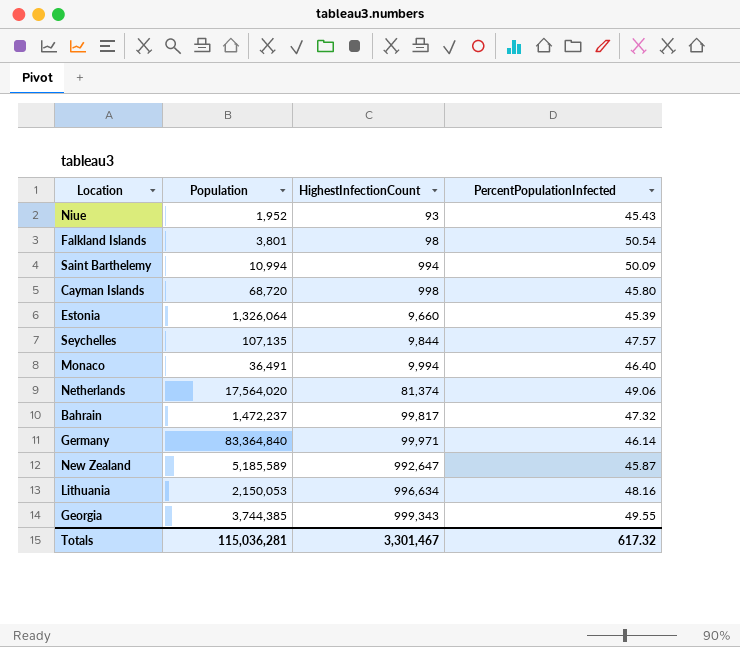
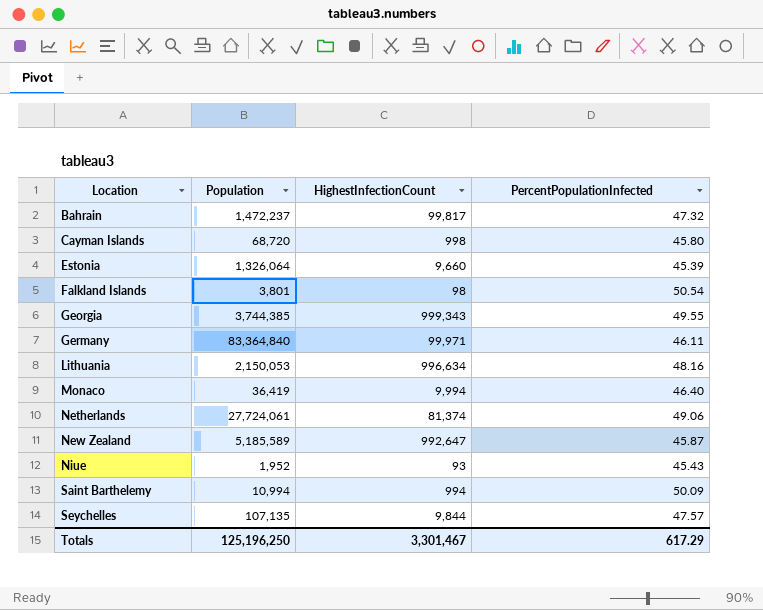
row order: HighestInfectionCount ascending -> Location ascending
Germany | PercentPopulationInfected: 46.14 -> 46.11
Monaco | Population: 36,491 -> 36,419
Netherlands | Population: 17,564,020 -> 27,724,061
Totals | Population: 115,036,281 -> 125,196,250
Totals | PercentPopulationInfected: 617.32 -> 617.29

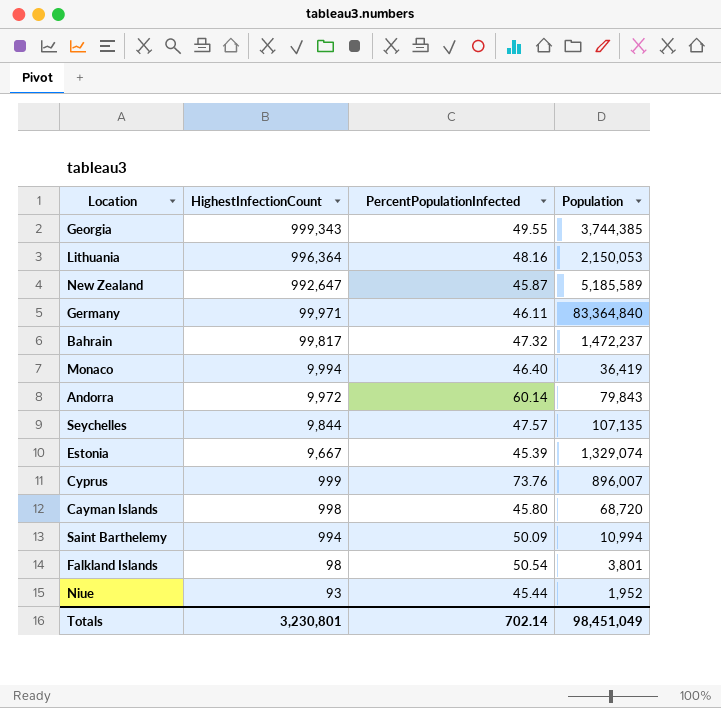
row order: Location ascending -> HighestInfectionCount descending
column Population | position: 2 -> 4
row Netherlands: 27,724,061 | 81,374 | 49.06 -> none
Lithuania | HighestInfectionCount: 996,634 -> 996,364
row Andorra: none -> 9,972 | 60.14 | 79,843
Estonia | HighestInfectionCount: 9,660 -> 9,667
Estonia | Population: 1,326,064 -> 1,329,074
row Cyprus: none -> 999 | 73.76 | 896,007
Niue | PercentPopulationInfected: 45.43 -> 45.44
Totals | HighestInfectionCount: 3,301,467 -> 3,230,801
Totals | PercentPopulationInfected: 617.29 -> 702.14
Totals | Population: 125,196,250 -> 98,451,049

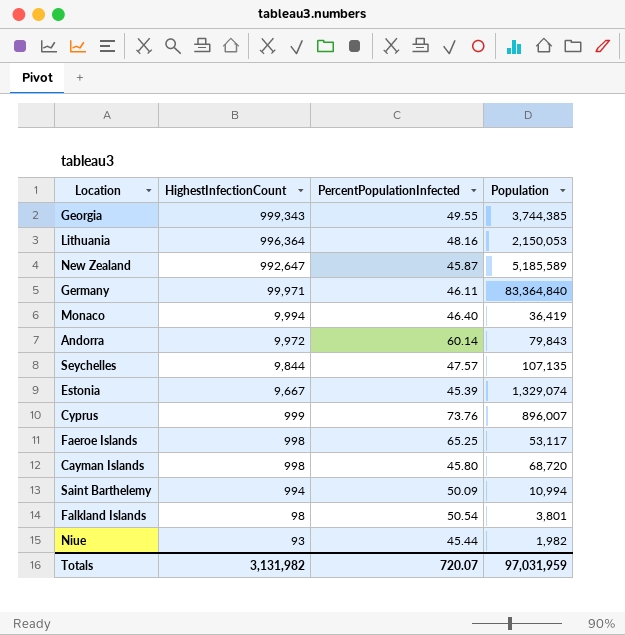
row Bahrain: 99,817 | 47.32 | 1,472,237 -> none
row Faeroe Islands: none -> 998 | 65.25 | 53,117
Niue | Population: 1,952 -> 1,982
Totals | HighestInfectionCount: 3,230,801 -> 3,131,982
Totals | PercentPopulationInfected: 702.14 -> 720.07
Totals | Population: 98,451,049 -> 97,031,959

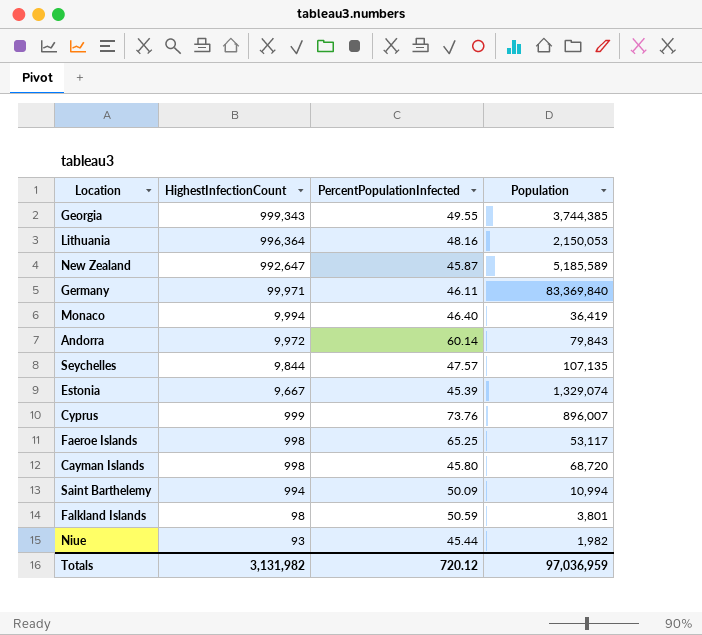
Germany | Population: 83,364,840 -> 83,369,840
Falkland Islands | PercentPopulationInfected: 50.54 -> 50.59
Totals | PercentPopulationInfected: 720.07 -> 720.12
Totals | Population: 97,031,959 -> 97,036,959

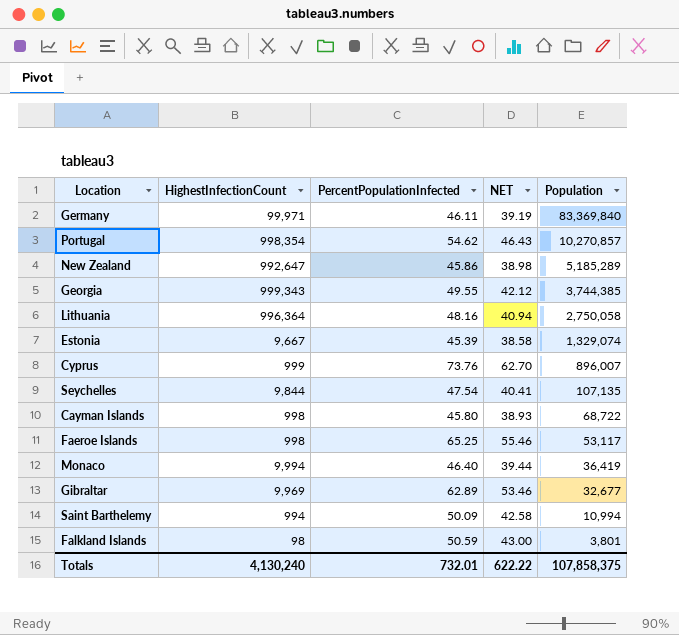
row order: HighestInfectionCount descending -> Population descending
column NET | formula: none -> [PercentPopulationInfected] * 0.85
row Andorra: 9,972 | 60.14 | 79,843 -> none
row Niue: 93 | 45.44 | 1,982 -> none
row Portugal: none -> 998,354 | 54.62 | 46.43 | 10,270,857
New Zealand | PercentPopulationInfected: 45.87 -> 45.86
New Zealand | Population: 5,185,589 -> 5,185,289
Lithuania | Population: 2,150,053 -> 2,750,058
Seychelles | PercentPopulationInfected: 47.57 -> 47.54
Cayman Islands | Population: 68,720 -> 68,722
row Gibraltar: none -> 9,969 | 62.89 | 53.46 | 32,677
Totals | HighestInfectionCount: 3,131,982 -> 4,130,240
Totals | PercentPopulationInfected: 720.12 -> 732.01
Totals | Population: 97,036,959 -> 107,858,375

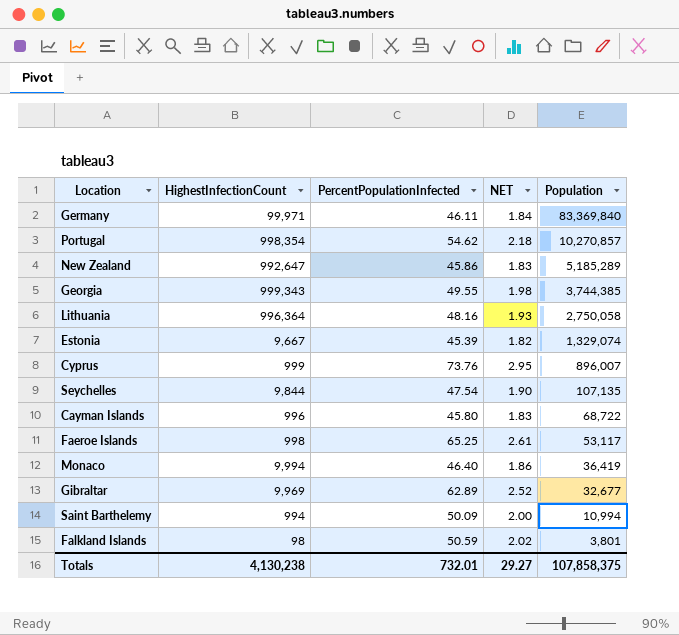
column NET | formula: [PercentPopulationInfected] * 0.85 -> [PercentPopulationInfected] * 0.04
Cayman Islands | HighestInfectionCount: 998 -> 996
Totals | HighestInfectionCount: 4,130,240 -> 4,130,238
Totals | NET: 622.22 -> 29.27

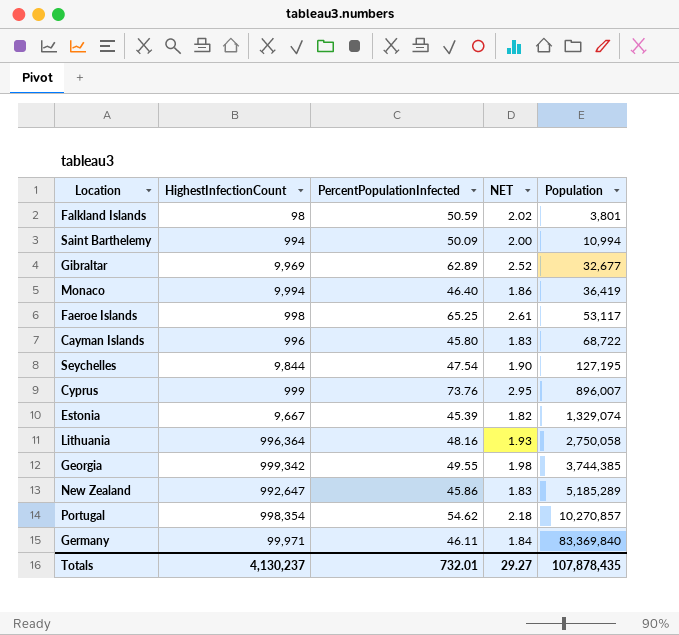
row order: Population descending -> Population ascending
Seychelles | Population: 107,135 -> 127,195
Georgia | HighestInfectionCount: 999,343 -> 999,342
Totals | HighestInfectionCount: 4,130,238 -> 4,130,237
Totals | Population: 107,858,375 -> 107,878,435

